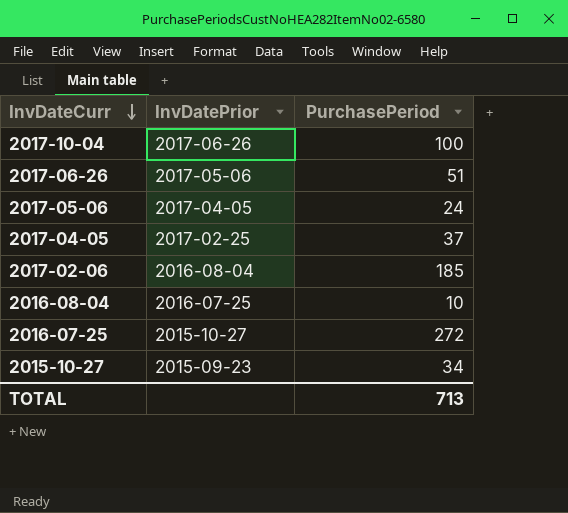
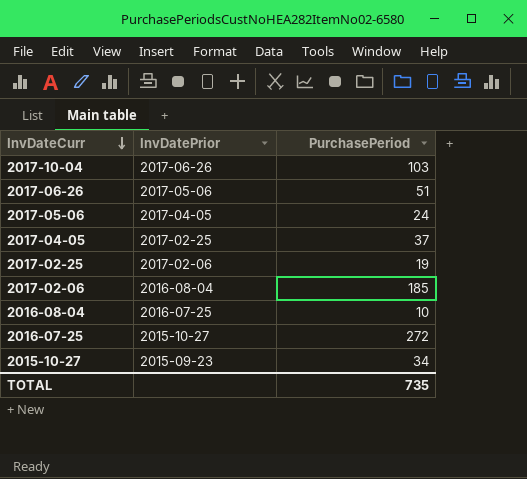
2017-10-04 | PurchasePeriod: 100 -> 103
row 2017-02-25: none -> 2017-02-06 | 19
TOTAL | PurchasePeriod: 713 -> 735

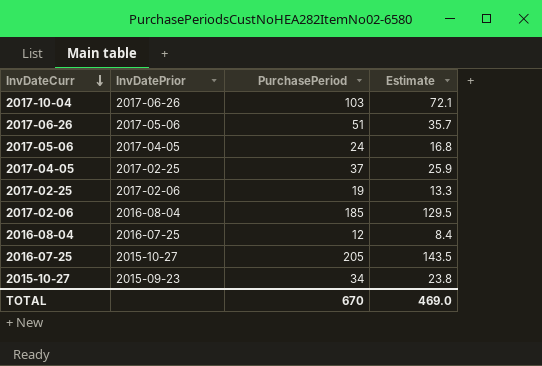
column Estimate | formula: none -> [PurchasePeriod] * 0.7
2016-08-04 | PurchasePeriod: 10 -> 12
2016-07-25 | PurchasePeriod: 272 -> 205
TOTAL | PurchasePeriod: 735 -> 670

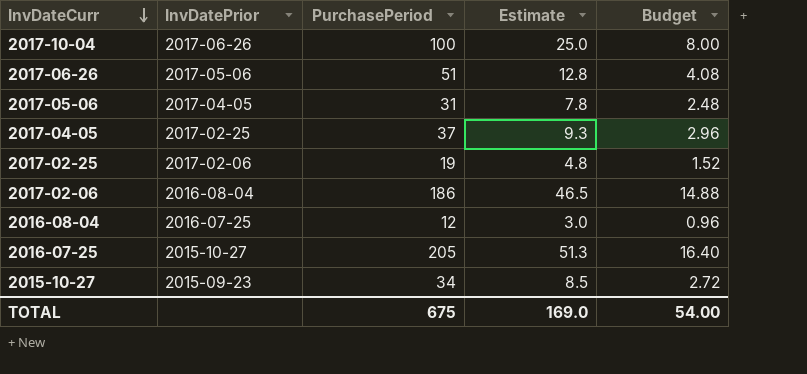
column Estimate | formula: [PurchasePeriod] * 0.7 -> [PurchasePeriod] * 0.25
column Budget | formula: none -> [PurchasePeriod] * 0.08
2017-10-04 | PurchasePeriod: 103 -> 100
2017-05-06 | PurchasePeriod: 24 -> 31
2017-02-06 | PurchasePeriod: 185 -> 186
TOTAL | PurchasePeriod: 670 -> 675
TOTAL | Estimate: 469.0 -> 169.0

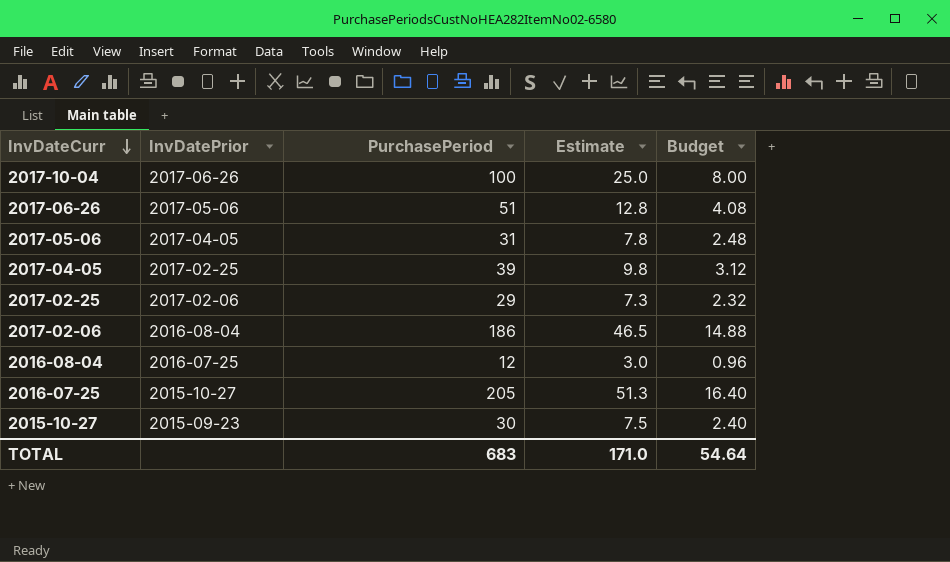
2017-04-05 | PurchasePeriod: 37 -> 39
2017-04-05 | Estimate: 9.3 -> 9.8
2017-04-05 | Budget: 2.96 -> 3.12
2017-02-25 | PurchasePeriod: 19 -> 29
2017-02-25 | Estimate: 4.8 -> 7.3
2017-02-25 | Budget: 1.52 -> 2.32
2015-10-27 | PurchasePeriod: 34 -> 30
2015-10-27 | Estimate: 8.5 -> 7.5
2015-10-27 | Budget: 2.72 -> 2.40
TOTAL | PurchasePeriod: 675 -> 683
TOTAL | Estimate: 169.0 -> 171.0
TOTAL | Budget: 54.00 -> 54.64

